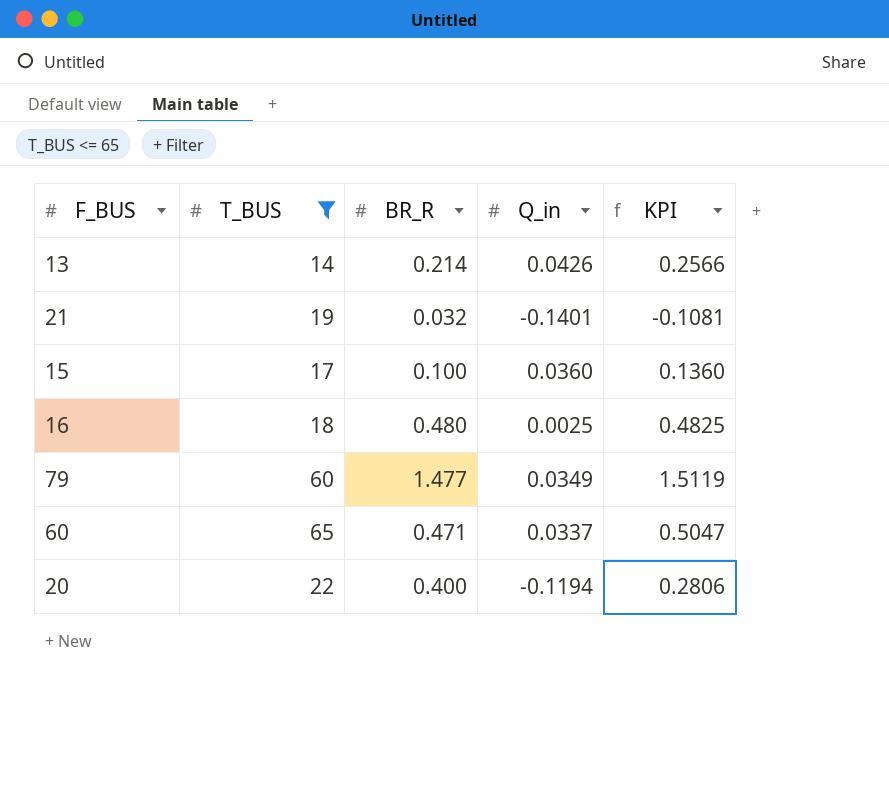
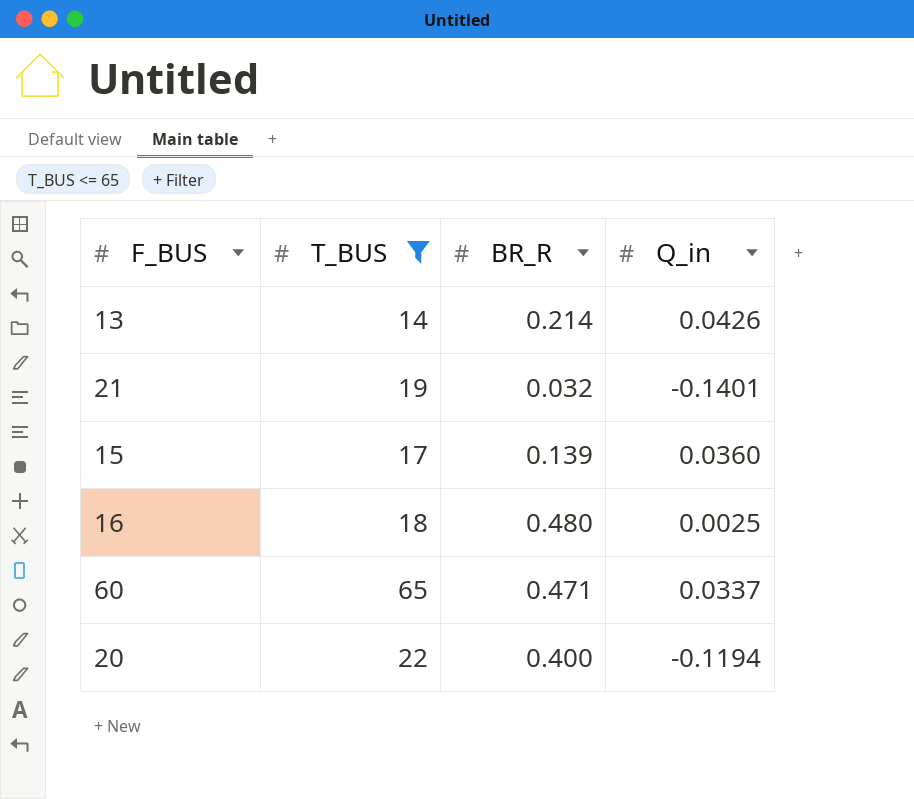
column KPI | formula: [BR_R] + [Q_in] -> none
row 79: 60 | 1.477 | 0.0349 | 1.5119 -> none
15 | BR_R: 0.100 -> 0.139

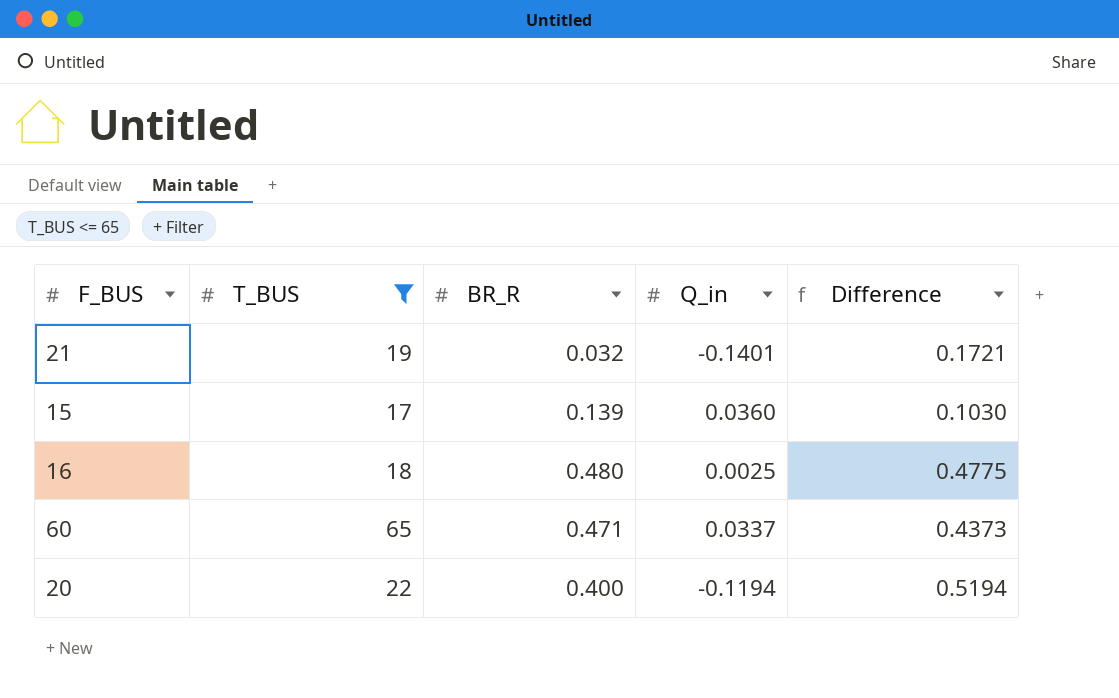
column Difference | formula: none -> [BR_R] - [Q_in]
row 13: 14 | 0.214 | 0.0426 -> none

